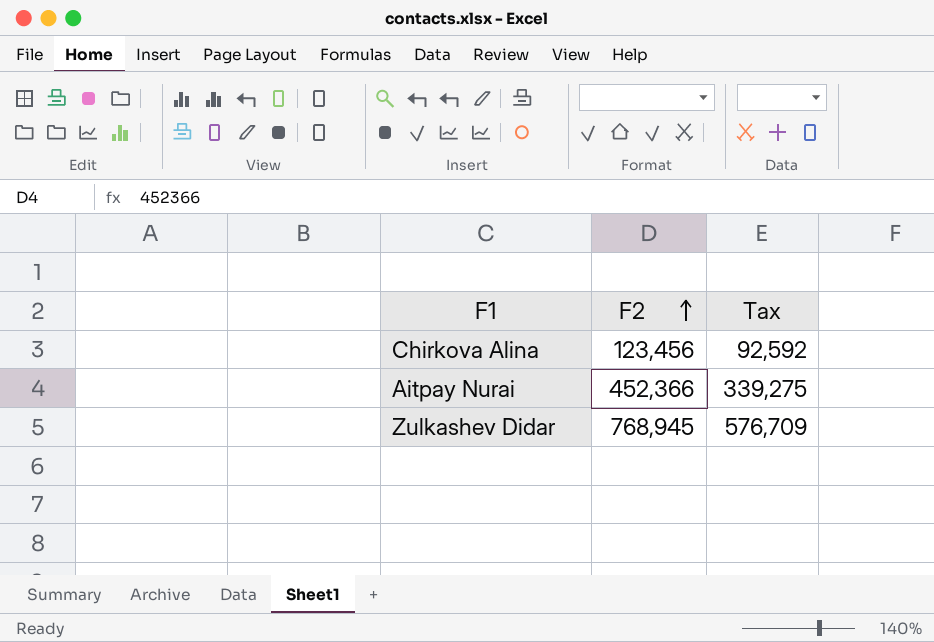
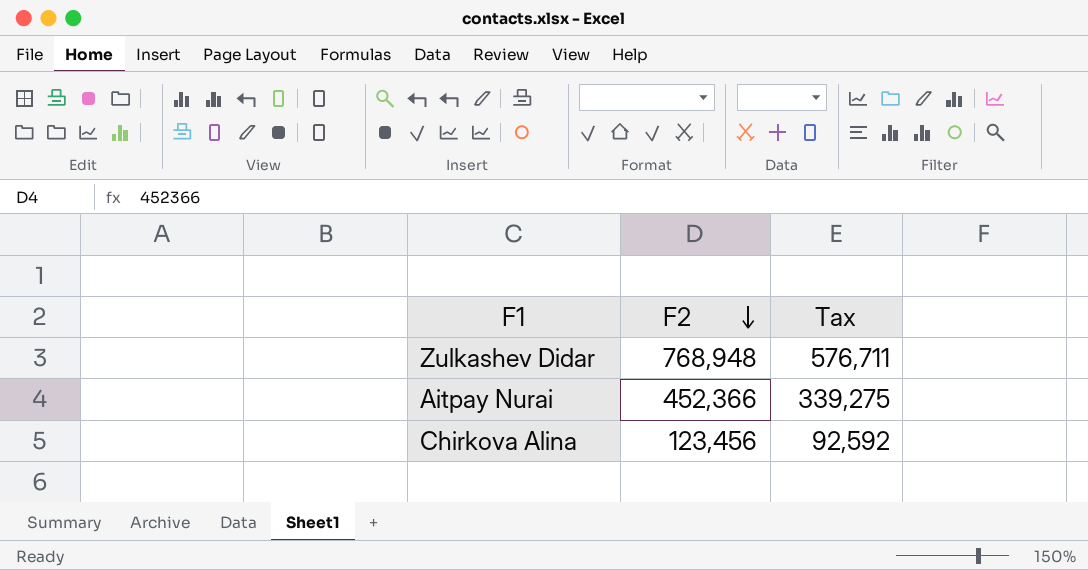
row order: F2 ascending -> F2 descending
Zulkashev Didar | F2: 768,945 -> 768,948
Zulkashev Didar | Tax: 576,709 -> 576,711

